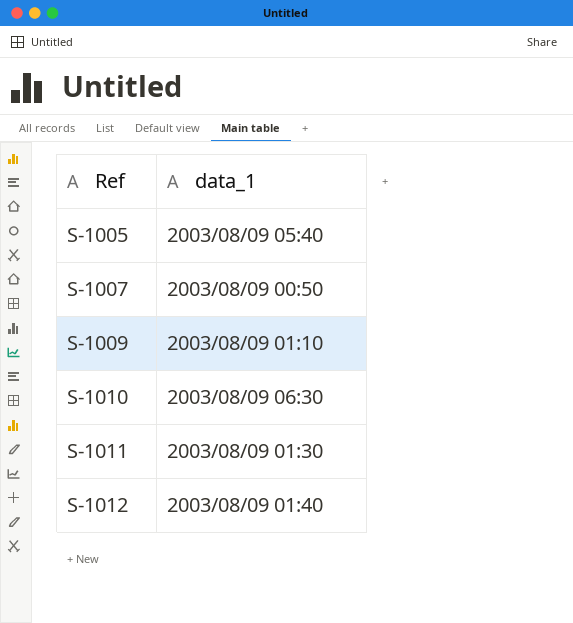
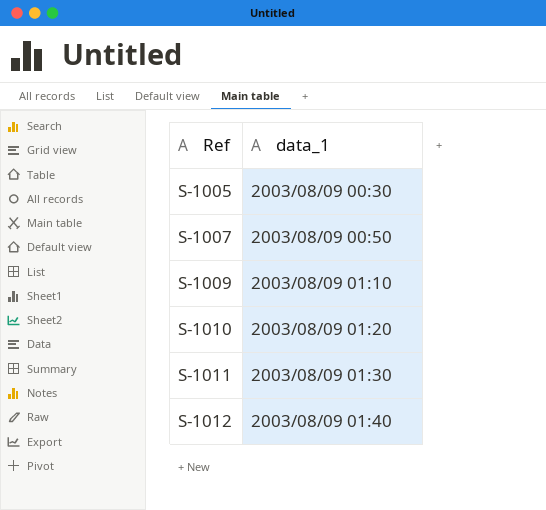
S-1005 | data_1: 2003/08/09 05:40 -> 2003/08/09 00:30
S-1010 | data_1: 2003/08/09 06:30 -> 2003/08/09 01:20

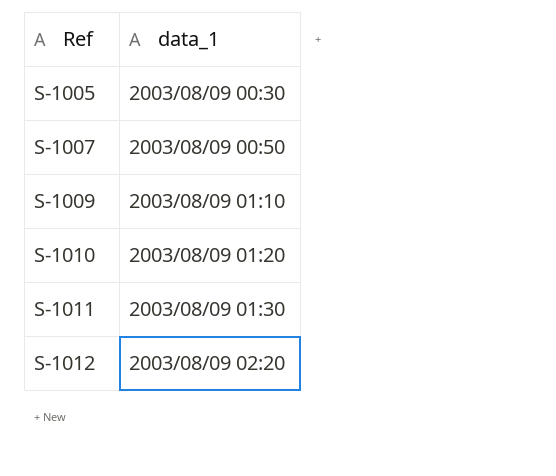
S-1012 | data_1: 2003/08/09 01:40 -> 2003/08/09 02:20

